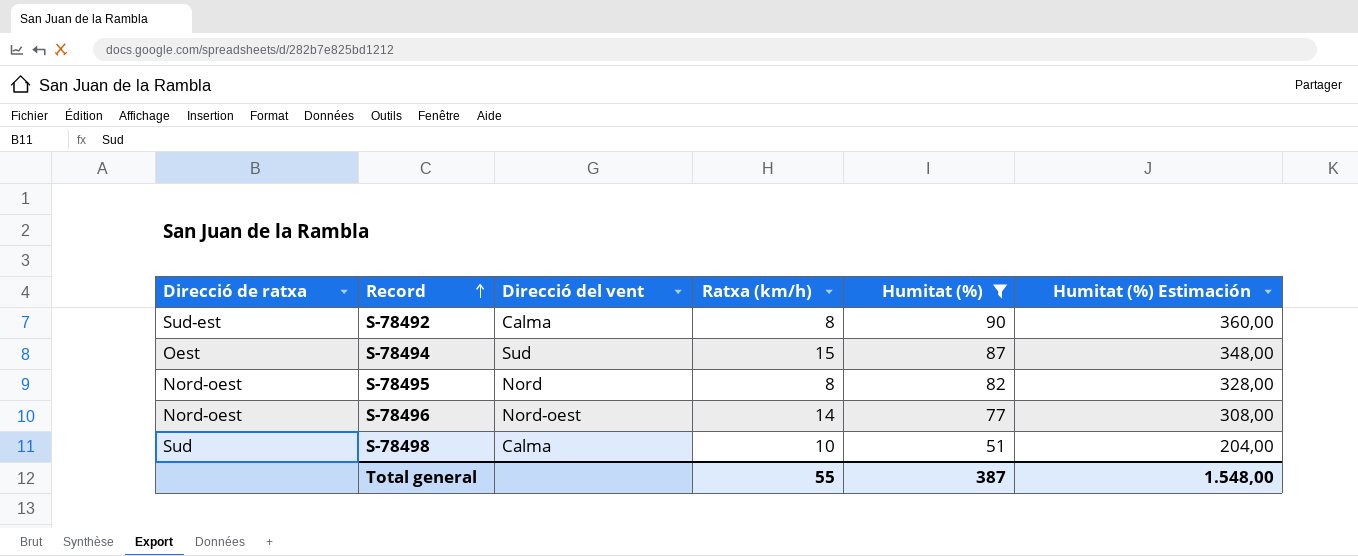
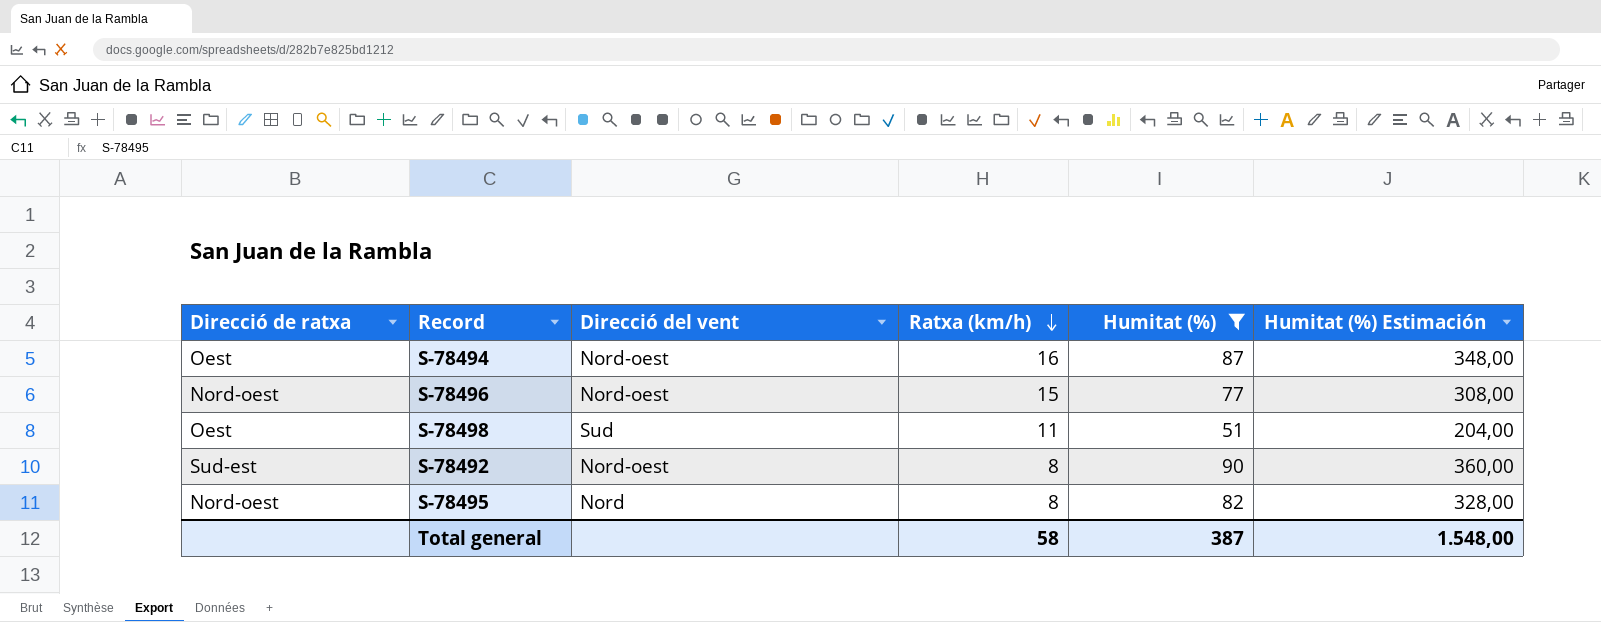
row order: Record ascending -> Ratxa (km/h) descending
S-78494 | Direcció del vent: Sud -> Nord-oest
S-78494 | Ratxa (km/h): 15 -> 16
S-78496 | Ratxa (km/h): 14 -> 15
S-78498 | Direcció de ratxa: Sud -> Oest
S-78498 | Direcció del vent: Calma -> Sud
S-78498 | Ratxa (km/h): 10 -> 11
S-78492 | Direcció del vent: Calma -> Nord-oest
Total general | Ratxa (km/h): 55 -> 58

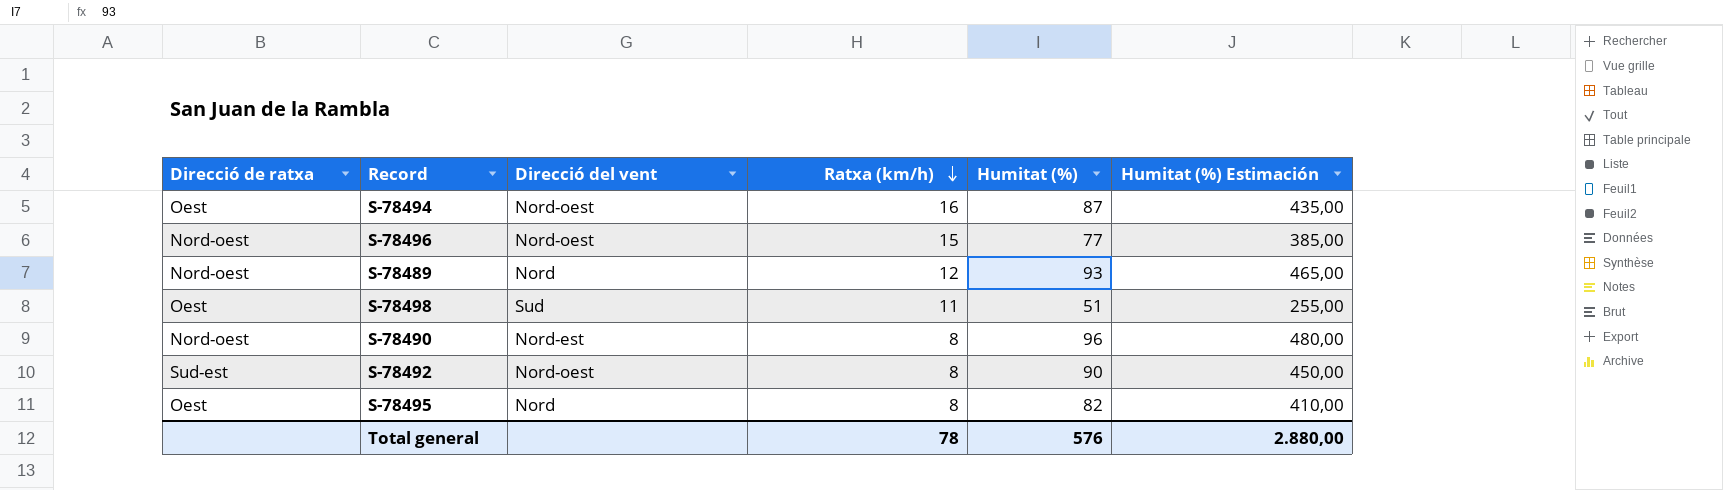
filter: Humitat (%) <= 90 -> none
column Humitat (%) Estimación | formula: [Humitat (%)] * 4 -> [Humitat (%)] * 5
S-78495 | Direcció de ratxa: Nord-oest -> Oest
Total general | Ratxa (km/h): 58 -> 78
Total general | Humitat (%): 387 -> 576
Total general | Humitat (%) Estimación: 1.548,00 -> 2.880,00

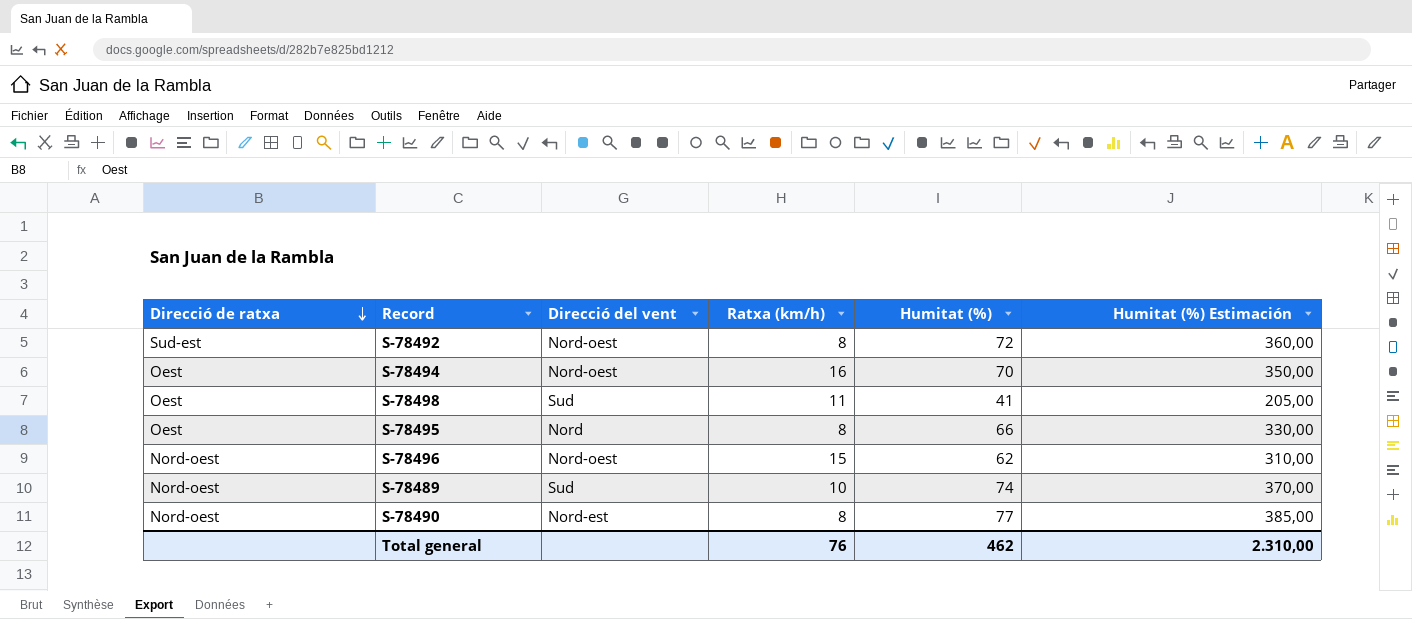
row order: Ratxa (km/h) descending -> Direcció de ratxa descending
S-78492 | Humitat (%): 90 -> 72
S-78492 | Humitat (%) Estimación: 450,00 -> 360,00
S-78494 | Humitat (%): 87 -> 70
S-78494 | Humitat (%) Estimación: 435,00 -> 350,00
S-78498 | Humitat (%): 51 -> 41
S-78498 | Humitat (%) Estimación: 255,00 -> 205,00
S-78495 | Humitat (%): 82 -> 66
S-78495 | Humitat (%) Estimación: 410,00 -> 330,00
S-78496 | Humitat (%): 77 -> 62
S-78496 | Humitat (%) Estimación: 385,00 -> 310,00
S-78489 | Direcció del vent: Nord -> Sud
S-78489 | Ratxa (km/h): 12 -> 10
S-78489 | Humitat (%): 93 -> 74
S-78489 | Humitat (%) Estimación: 465,00 -> 370,00
S-78490 | Humitat (%): 96 -> 77
S-78490 | Humitat (%) Estimación: 480,00 -> 385,00
Total general | Ratxa (km/h): 78 -> 76
Total general | Humitat (%): 576 -> 462
Total general | Humitat (%) Estimación: 2.880,00 -> 2.310,00

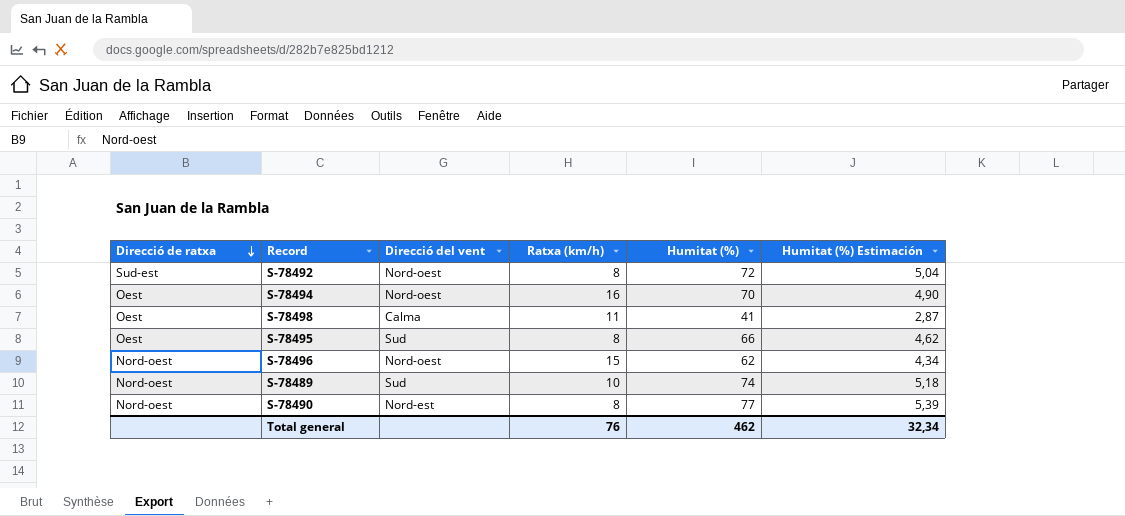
column Humitat (%) Estimación | formula: [Humitat (%)] * 5 -> [Humitat (%)] * 0,07
S-78498 | Direcció del vent: Sud -> Calma
S-78495 | Direcció del vent: Nord -> Sud
Total general | Humitat (%) Estimación: 2.310,00 -> 32,34

